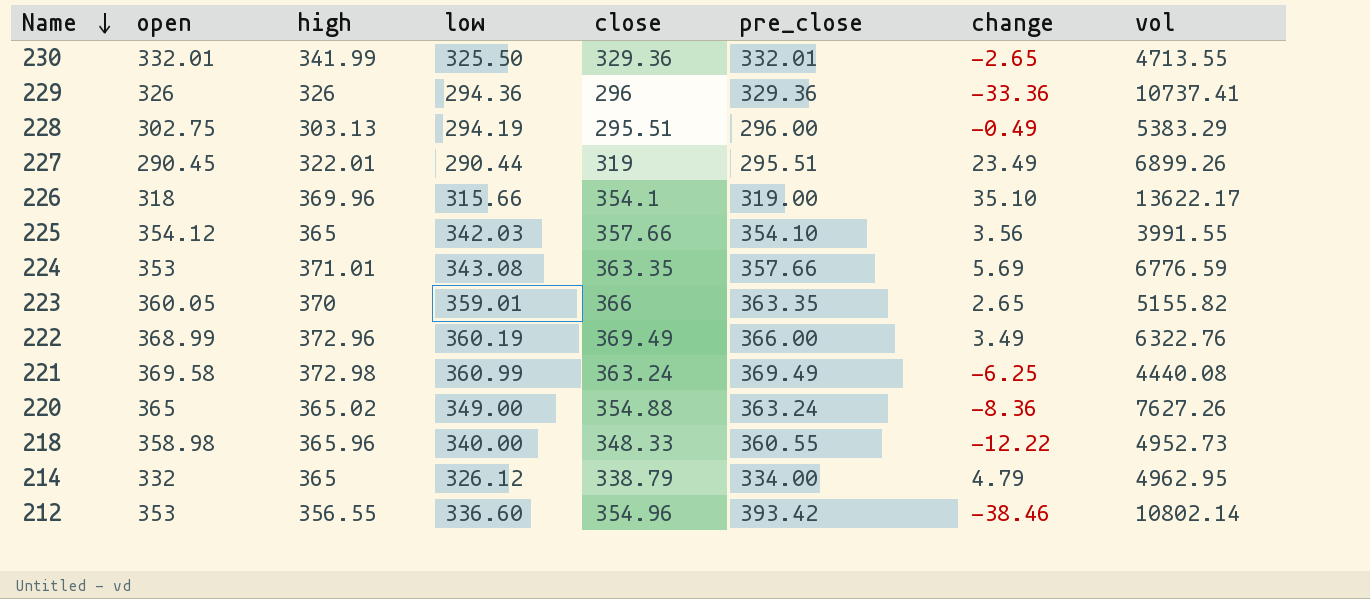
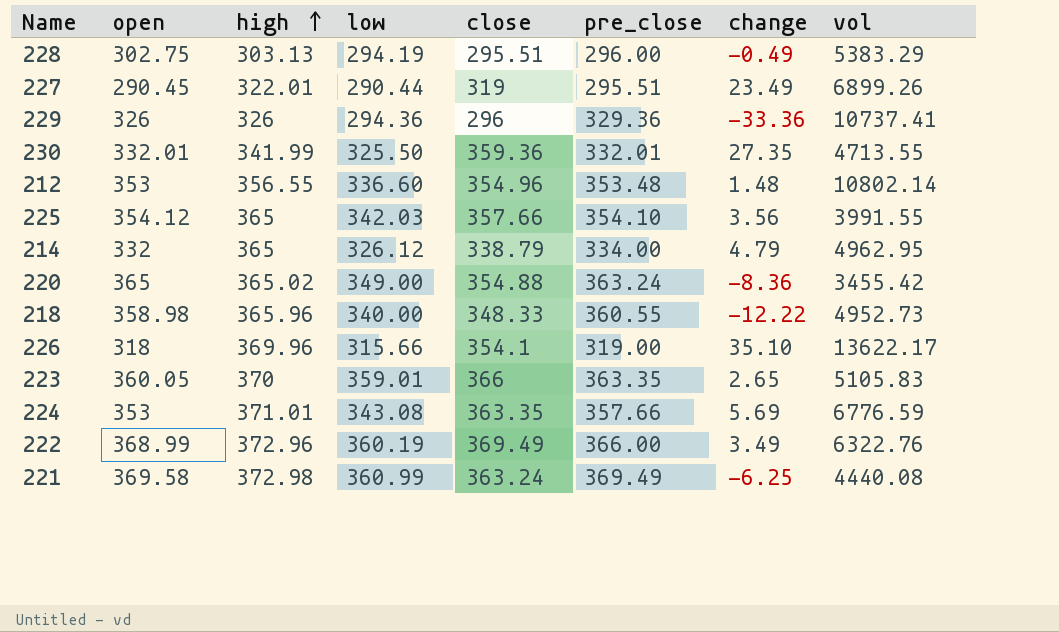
row order: Name descending -> high ascending
230 | close: 329.36 -> 359.36
230 | change: -2.65 -> 27.35
212 | pre_close: 393.42 -> 353.48
212 | change: -38.46 -> 1.48
220 | vol: 7627.26 -> 3455.42
223 | vol: 5155.82 -> 5105.83

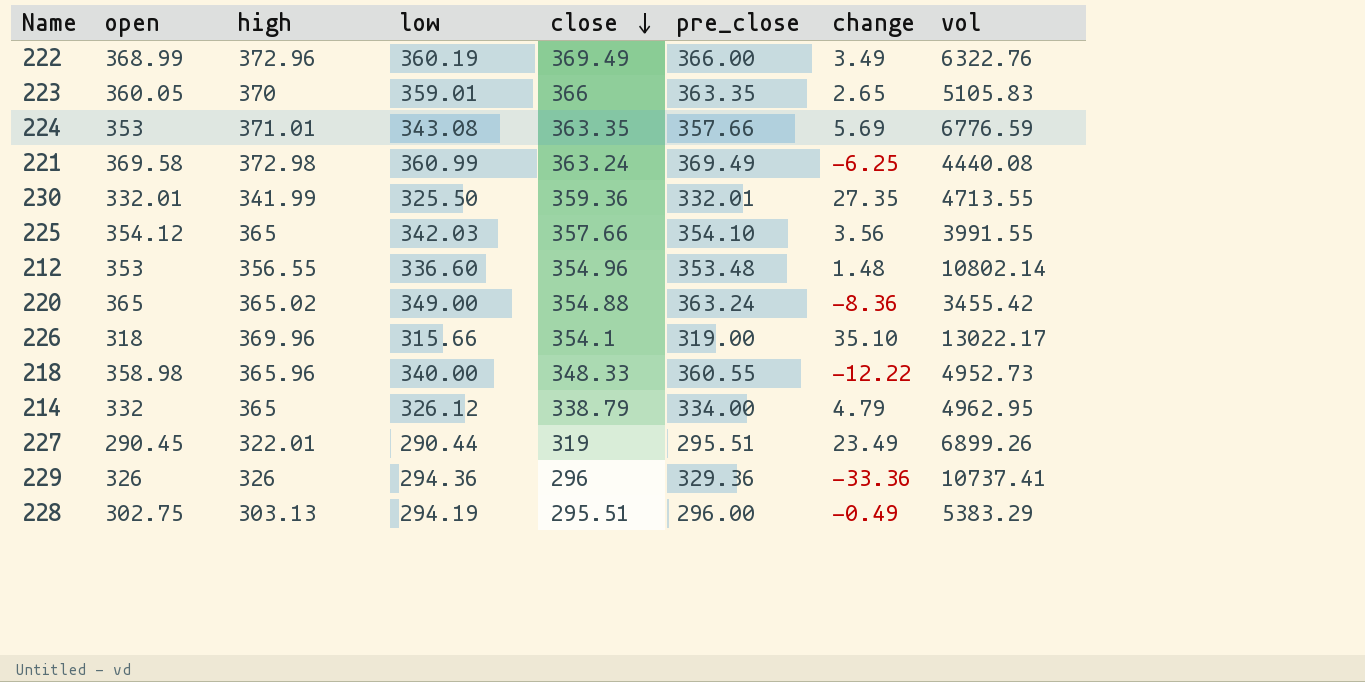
row order: high ascending -> close descending
226 | vol: 13622.17 -> 13022.17

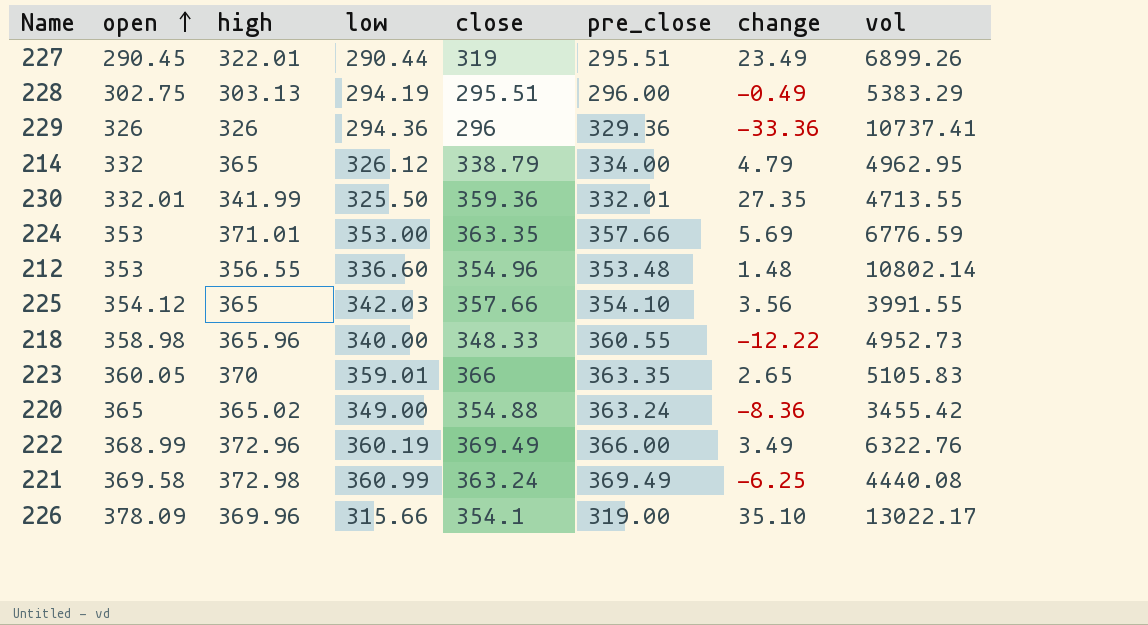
row order: close descending -> open ascending
224 | low: 343.08 -> 353.00
226 | open: 318 -> 378.09

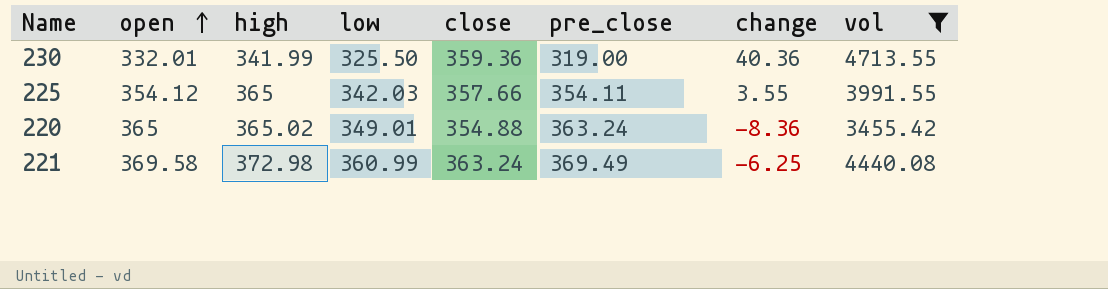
filter: none -> vol <= 4713.55
230 | pre_close: 332.01 -> 319.00
230 | change: 27.35 -> 40.36
225 | pre_close: 354.10 -> 354.11
225 | change: 3.56 -> 3.55
220 | low: 349.00 -> 349.01

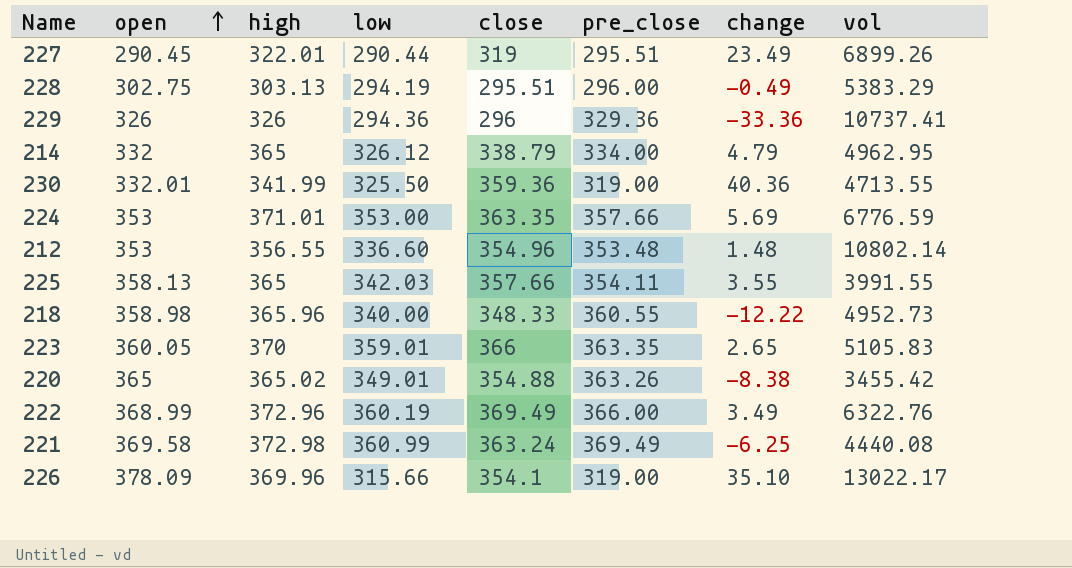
filter: vol <= 4713.55 -> none
225 | open: 354.12 -> 358.13
220 | pre_close: 363.24 -> 363.26
220 | change: -8.36 -> -8.38

